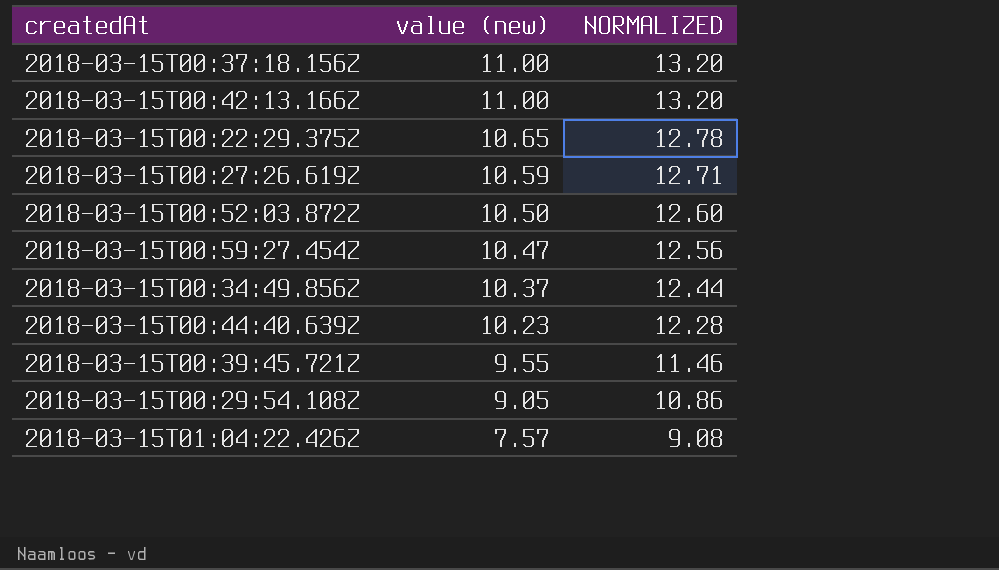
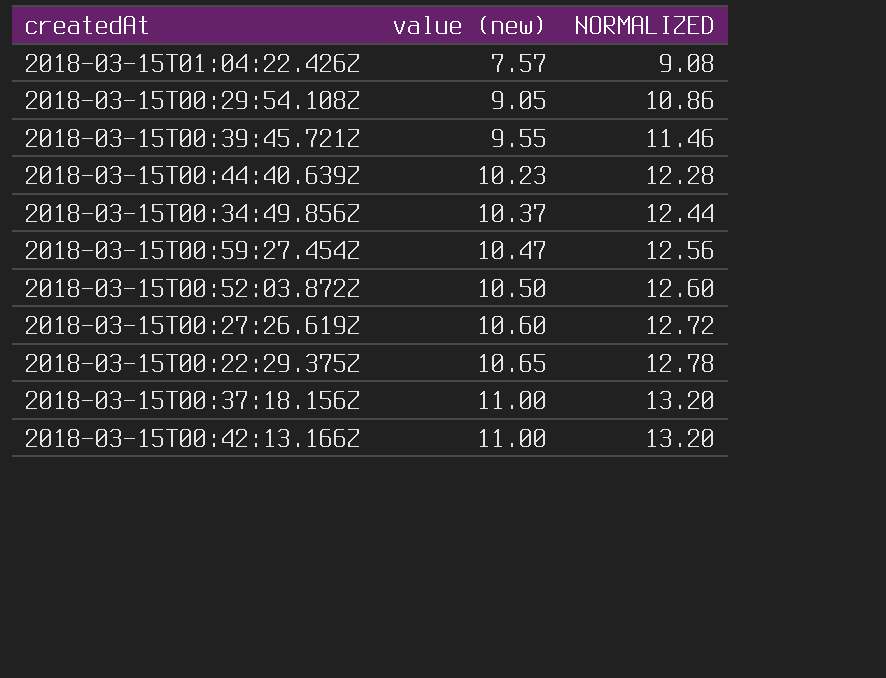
row order: value (new) descending -> value (new) ascending
2018-03-15T00:27:26.619Z | value (new): 10.59 -> 10.60
2018-03-15T00:27:26.619Z | NORMALIZED: 12.71 -> 12.72

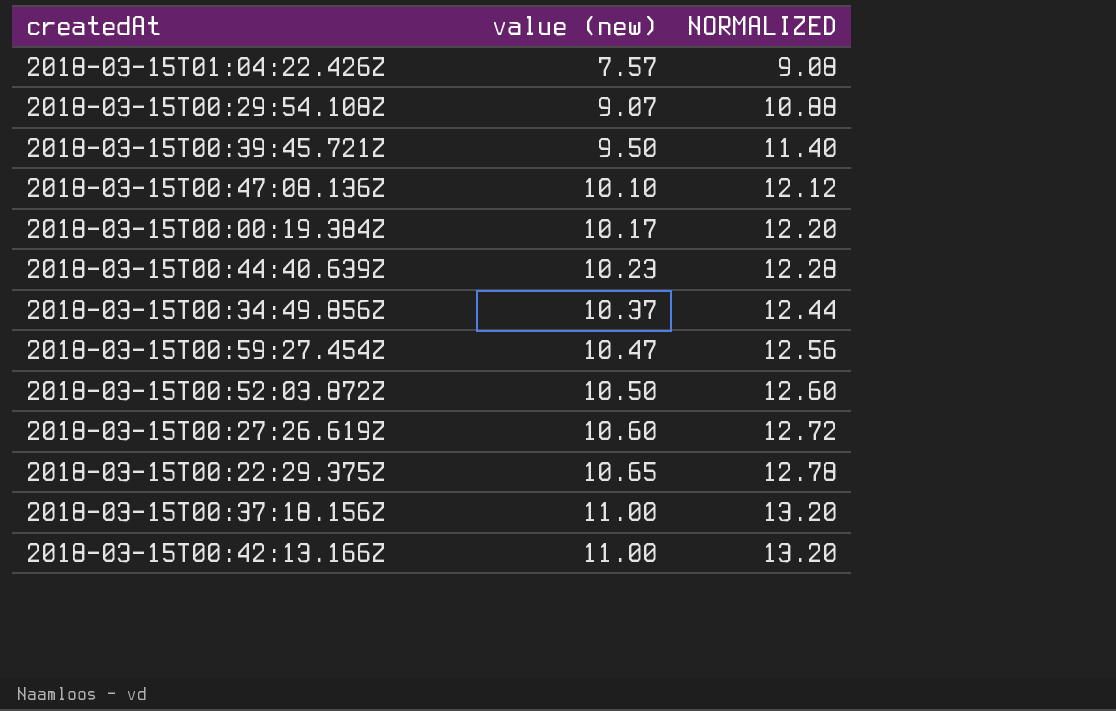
2018-03-15T00:29:54.108Z | value (new): 9.05 -> 9.07
2018-03-15T00:29:54.108Z | NORMALIZED: 10.86 -> 10.88
2018-03-15T00:39:45.721Z | value (new): 9.55 -> 9.50
2018-03-15T00:39:45.721Z | NORMALIZED: 11.46 -> 11.40
row 2018-03-15T00:47:08.136Z: none -> 10.10 | 12.12
row 2018-03-15T00:00:19.384Z: none -> 10.17 | 12.20

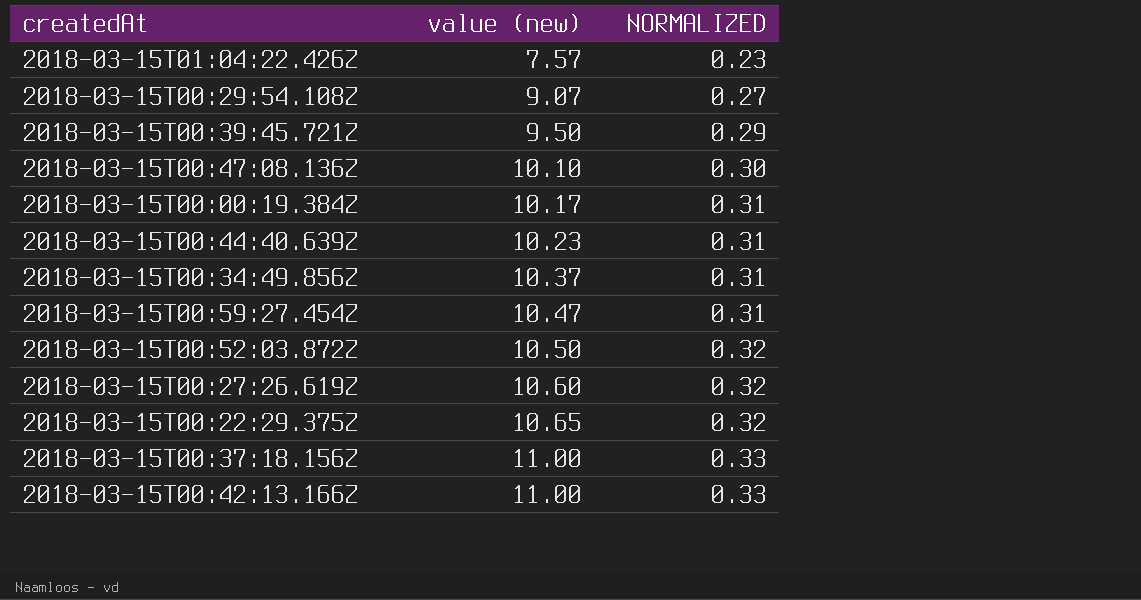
column NORMALIZED | formula: [value (new)] * 1.2 -> [value (new)] * 0.03

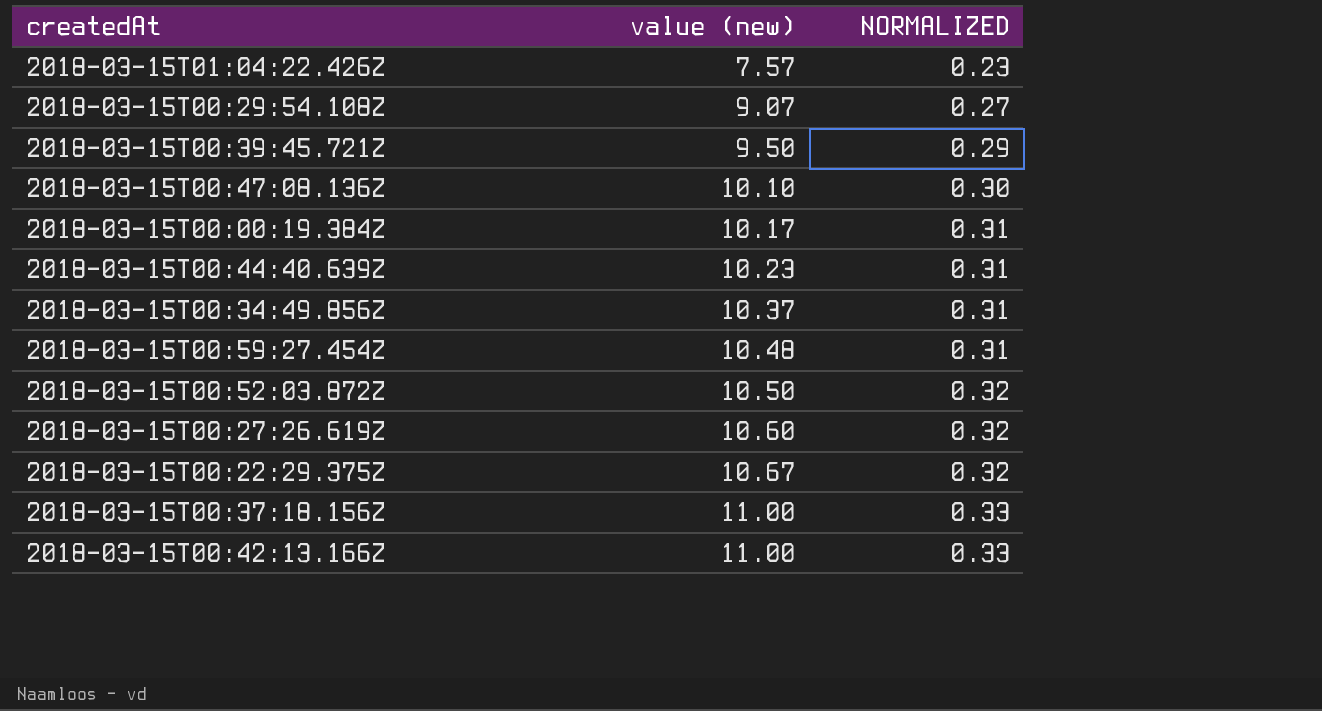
2018-03-15T00:59:27.454Z | value (new): 10.47 -> 10.48
2018-03-15T00:22:29.375Z | value (new): 10.65 -> 10.67

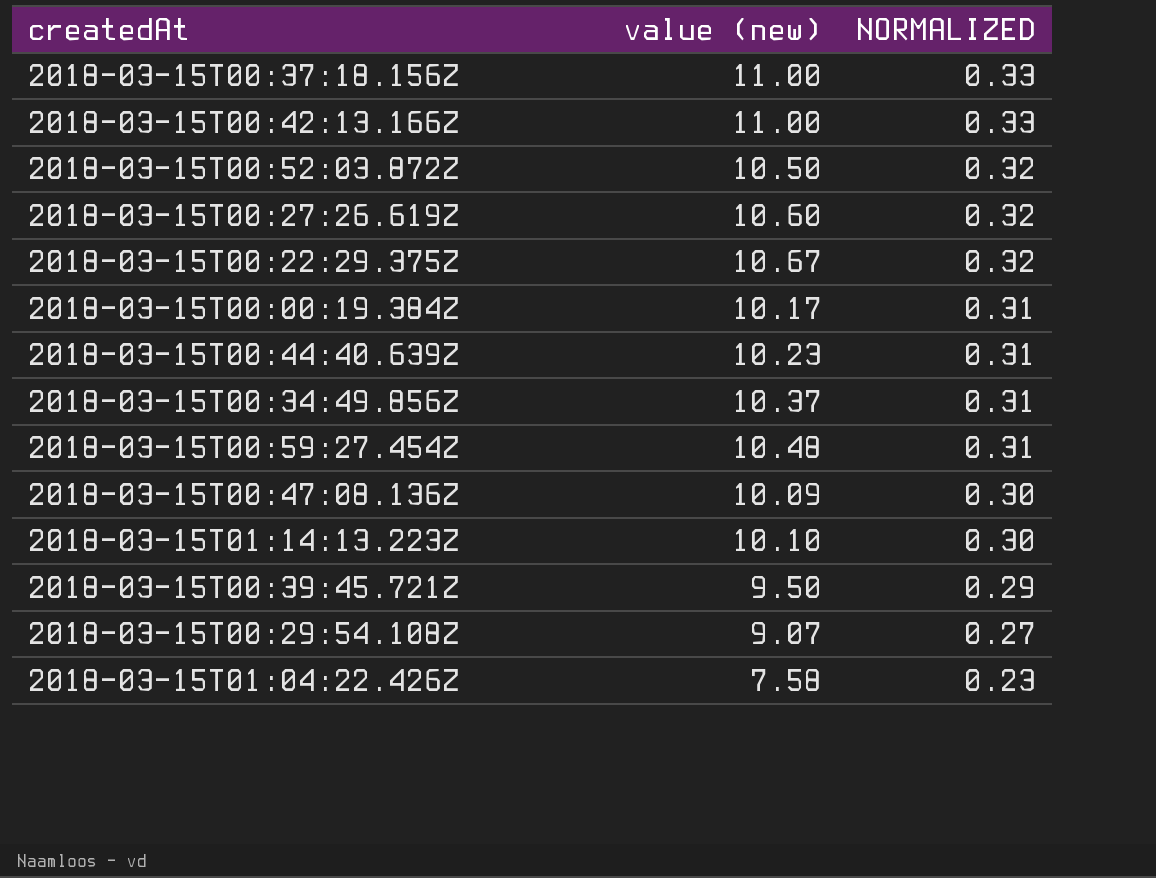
row order: value (new) ascending -> NORMALIZED descending
2018-03-15T00:47:08.136Z | value (new): 10.10 -> 10.09
row 2018-03-15T01:14:13.223Z: none -> 10.10 | 0.30
2018-03-15T01:04:22.426Z | value (new): 7.57 -> 7.58

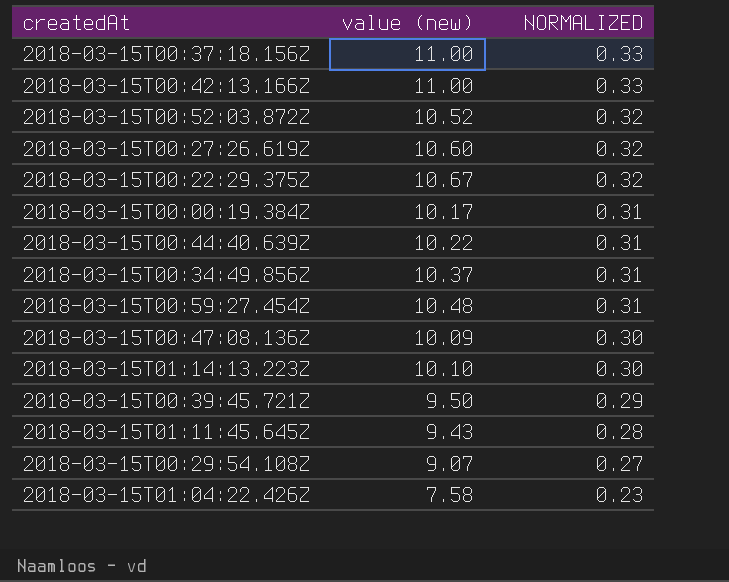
2018-03-15T00:52:03.872Z | value (new): 10.50 -> 10.52
2018-03-15T00:44:40.639Z | value (new): 10.23 -> 10.22
row 2018-03-15T01:11:45.645Z: none -> 9.43 | 0.28

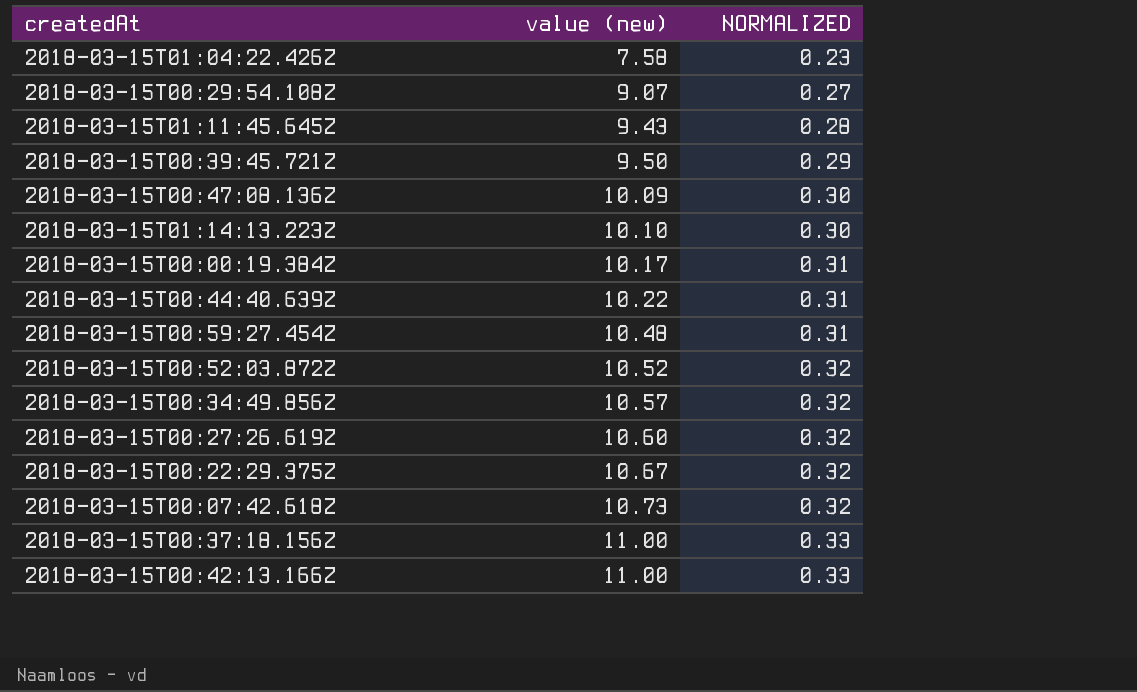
row order: NORMALIZED descending -> value (new) ascending
2018-03-15T00:34:49.856Z | value (new): 10.37 -> 10.57
2018-03-15T00:34:49.856Z | NORMALIZED: 0.31 -> 0.32
row 2018-03-15T00:07:42.618Z: none -> 10.73 | 0.32

